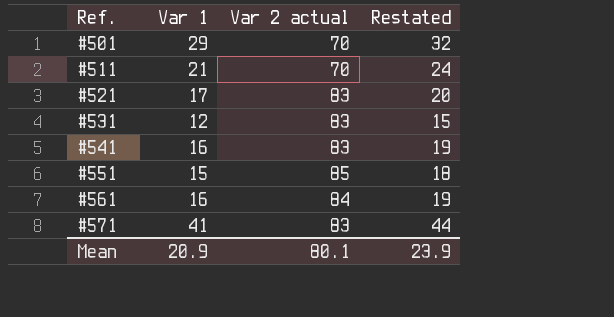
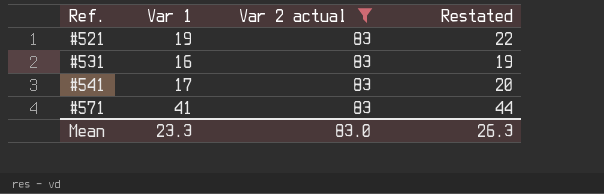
filter: none -> Var 2 actual = 83
#521 | Var 1: 17 -> 19
#521 | Restated: 20 -> 22
#531 | Var 1: 12 -> 16
#531 | Restated: 15 -> 19
#541 | Var 1: 16 -> 17
#541 | Restated: 19 -> 20
Mean | Var 1: 20.9 -> 23.3
Mean | Var 2 actual: 80.1 -> 83.0
Mean | Restated: 23.9 -> 26.3

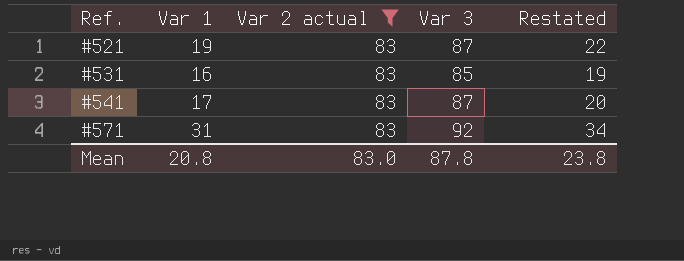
column Var 3 | position: none -> 4
#571 | Var 1: 41 -> 31
#571 | Restated: 44 -> 34
Mean | Var 1: 23.3 -> 20.8
Mean | Restated: 26.3 -> 23.8

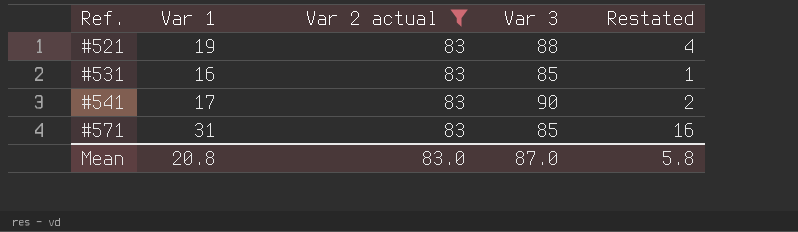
column Restated | formula: [Var 1] + 3 -> [Var 1] - 15
#521 | Var 3: 87 -> 88
#541 | Var 3: 87 -> 90
#571 | Var 3: 92 -> 85
Mean | Var 3: 87.8 -> 87.0
Mean | Restated: 23.8 -> 5.8

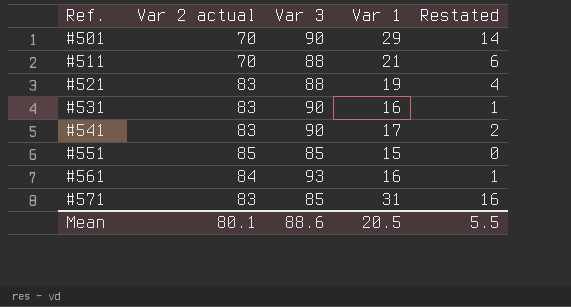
filter: Var 2 actual = 83 -> none
column Var 1 | position: 2 -> 4
#531 | Var 3: 85 -> 90
Mean | Var 2 actual: 83.0 -> 80.1
Mean | Var 3: 87.0 -> 88.6
Mean | Var 1: 20.8 -> 20.5
Mean | Restated: 5.8 -> 5.5

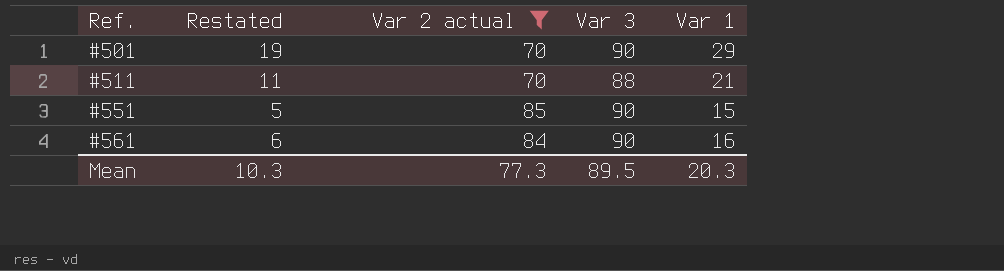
filter: none -> Var 2 actual != 83
column Restated | formula: [Var 1] - 15 -> [Var 1] - 10
column Restated | position: 5 -> 2
#551 | Var 3: 85 -> 90
#561 | Var 3: 93 -> 90
Mean | Restated: 5.5 -> 10.3
Mean | Var 2 actual: 80.1 -> 77.3
Mean | Var 3: 88.6 -> 89.5
Mean | Var 1: 20.5 -> 20.3

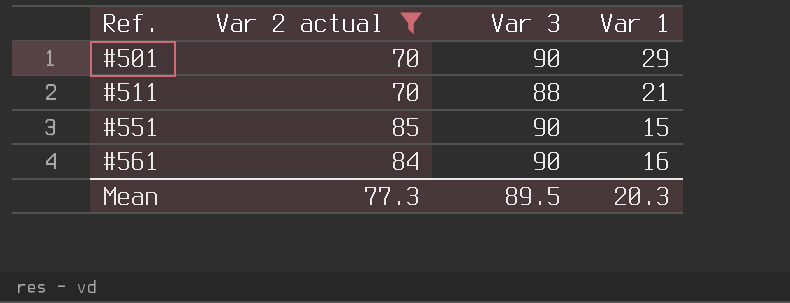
column Restated | formula: [Var 1] - 10 -> none

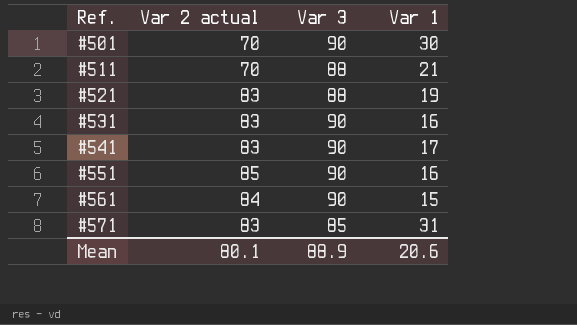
filter: Var 2 actual != 83 -> none
#501 | Var 1: 29 -> 30
#551 | Var 1: 15 -> 16
#561 | Var 1: 16 -> 15
Mean | Var 2 actual: 77.3 -> 80.1
Mean | Var 3: 89.5 -> 88.9
Mean | Var 1: 20.3 -> 20.6

